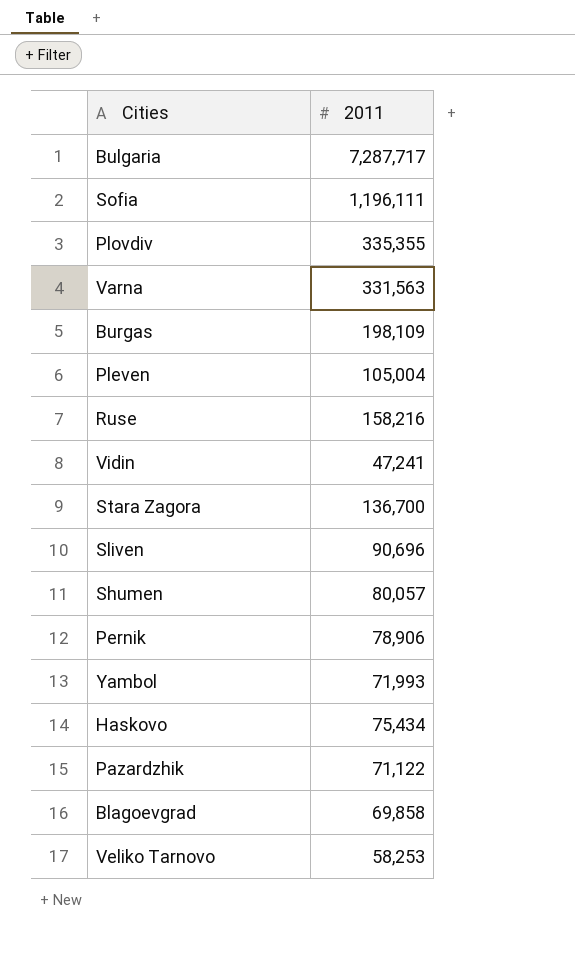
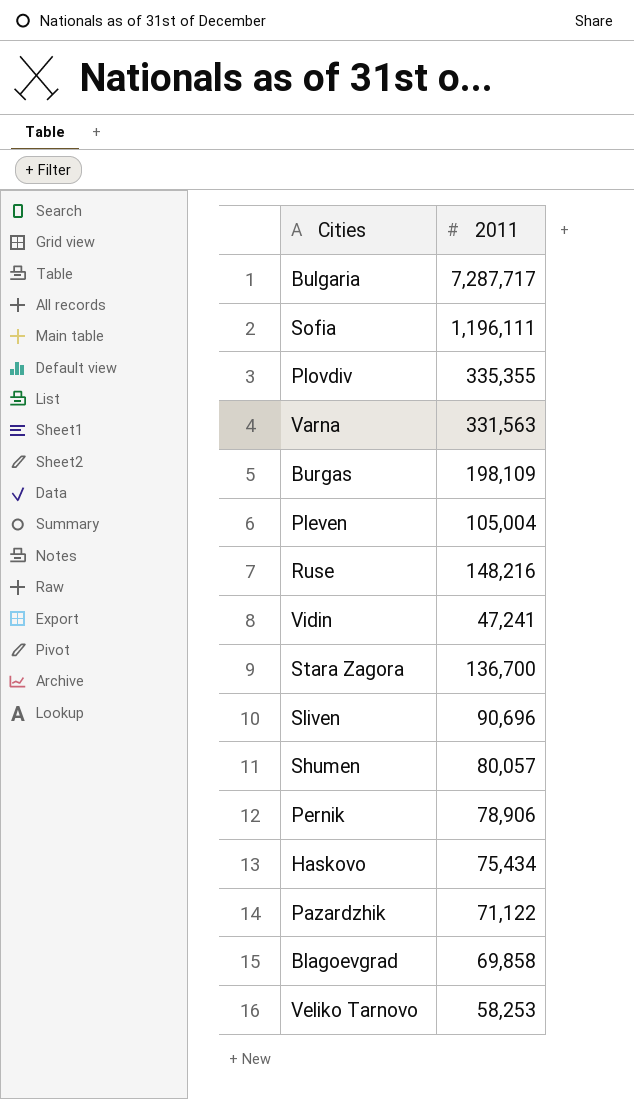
row Yambol: 71,993 -> none
Ruse | 2011: 158,216 -> 148,216

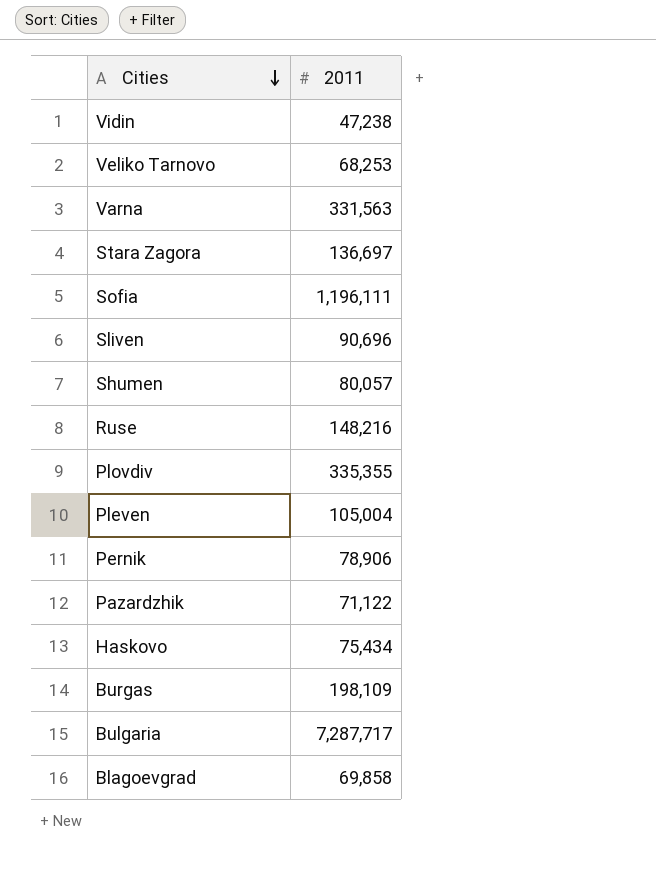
row order: none -> Cities descending
Vidin | 2011: 47,241 -> 47,238
Veliko Tarnovo | 2011: 58,253 -> 68,253
Stara Zagora | 2011: 136,700 -> 136,697

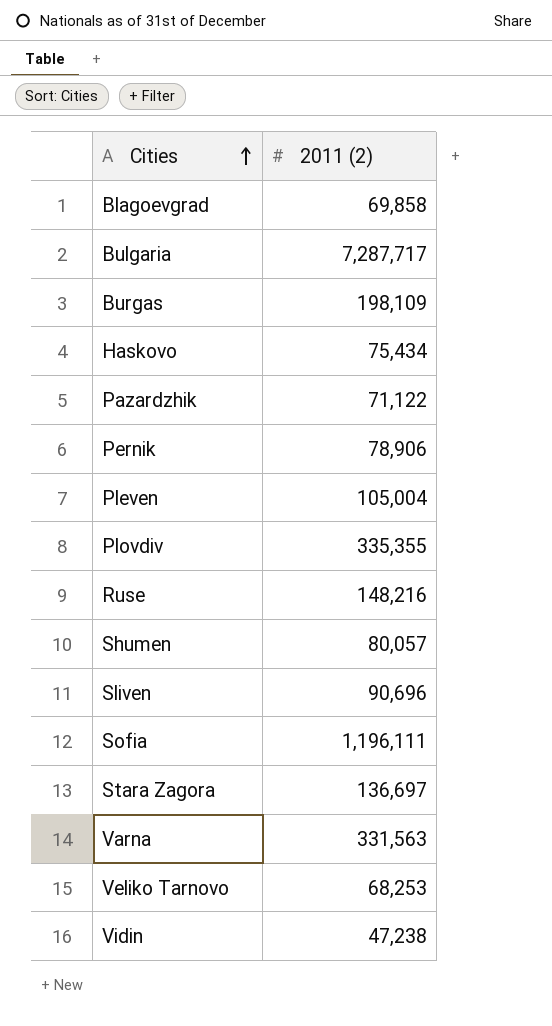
row order: Cities descending -> Cities ascending
column name: 2011 -> 2011 (2)

